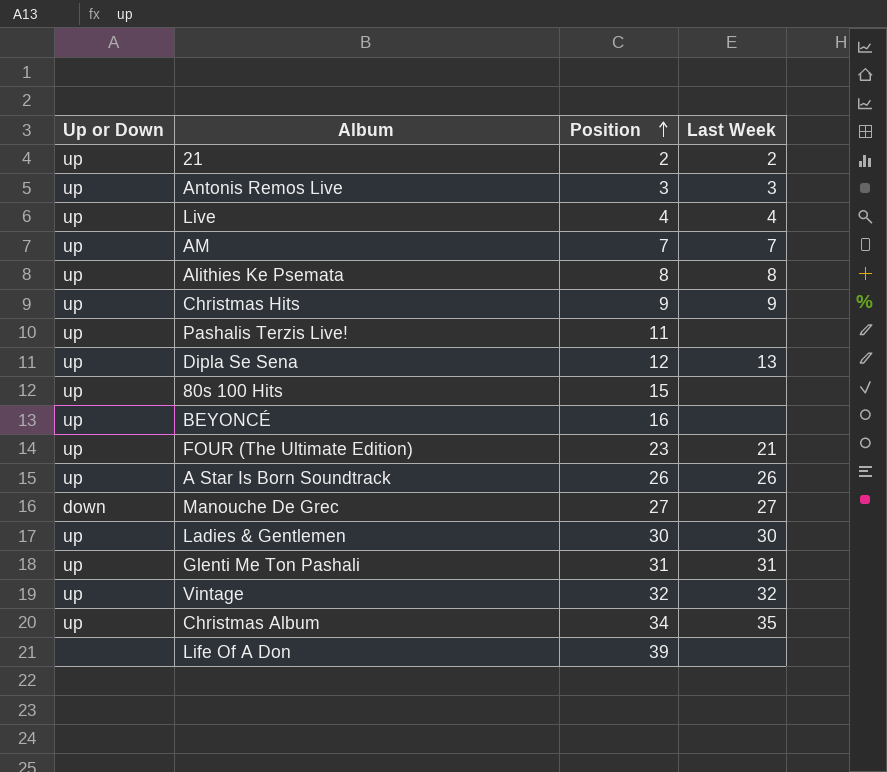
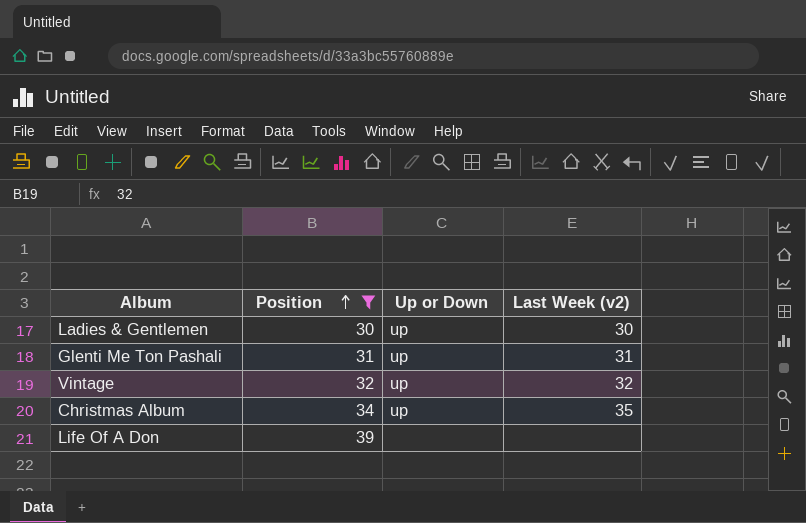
filter: none -> Position >= 30
column Up or Down | position: 1 -> 3
column name: Last Week -> Last Week (v2)

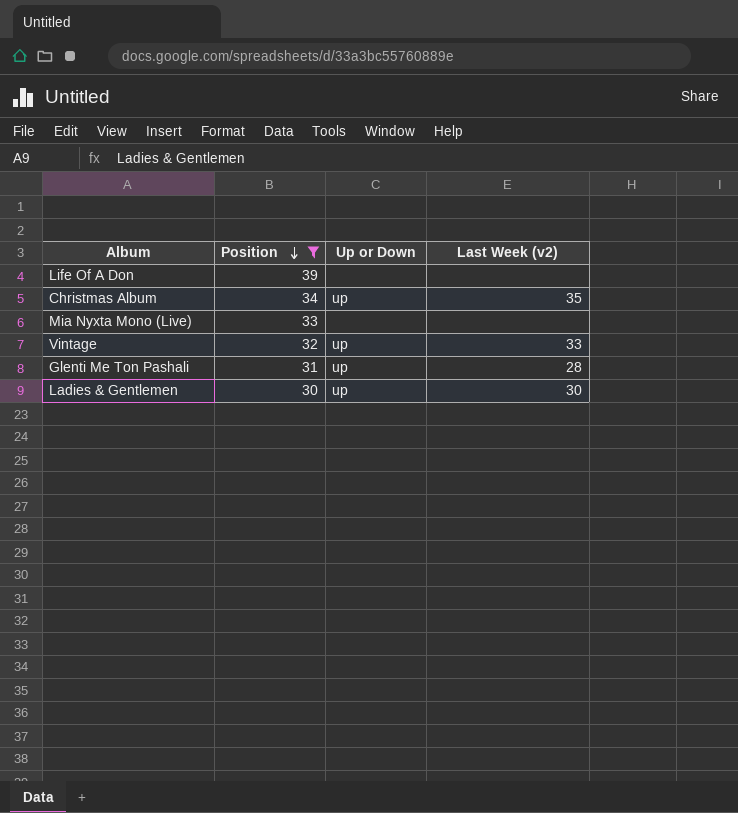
row order: Position ascending -> Position descending
row Mia Nyxta Mono (Live): none -> 33 | none | none
Vintage | Last Week (v2): 32 -> 33
Glenti Me Ton Pashali | Last Week (v2): 31 -> 28

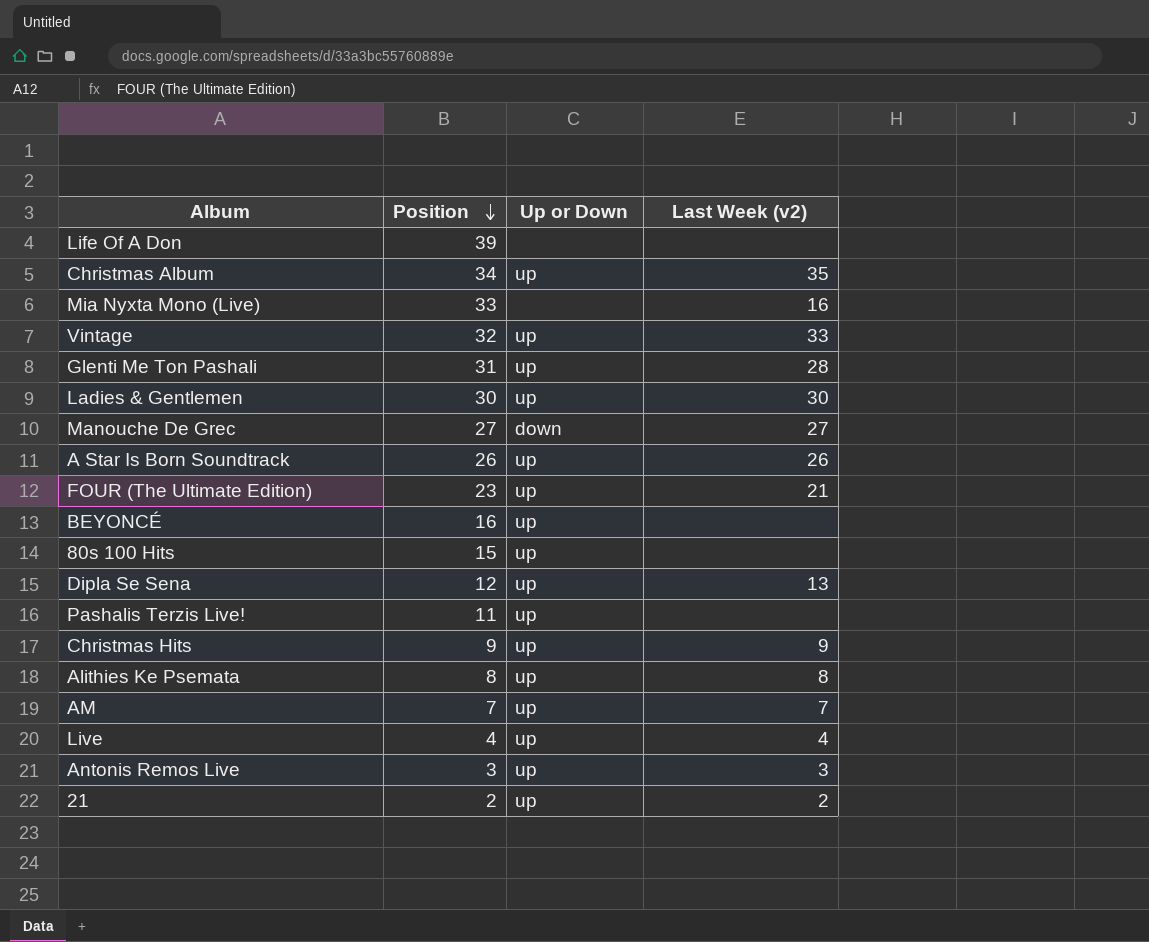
filter: Position >= 30 -> none
Mia Nyxta Mono (Live) | Last Week (v2): none -> 16

